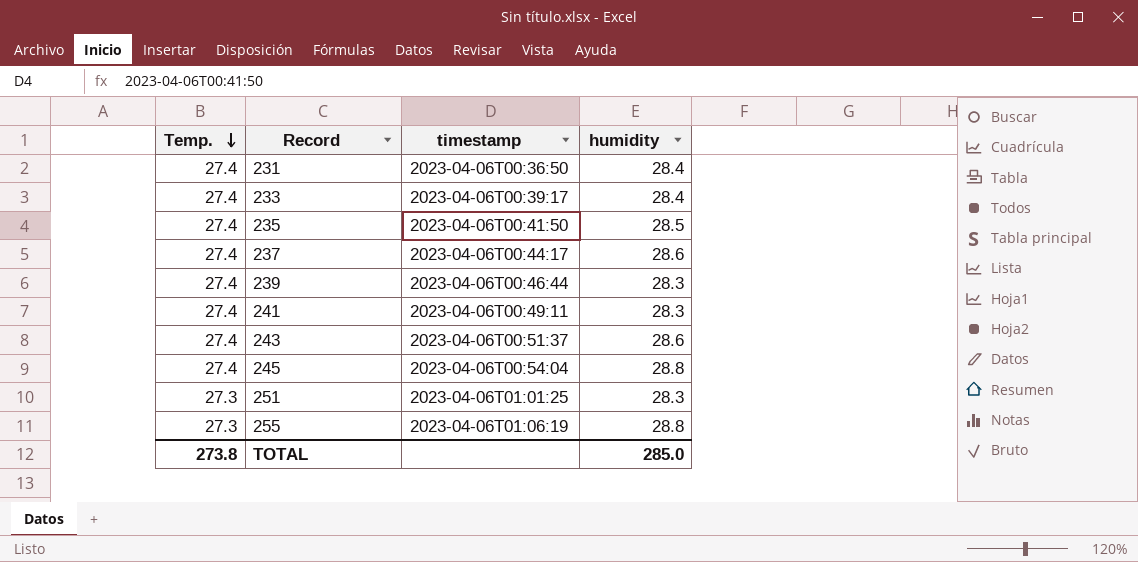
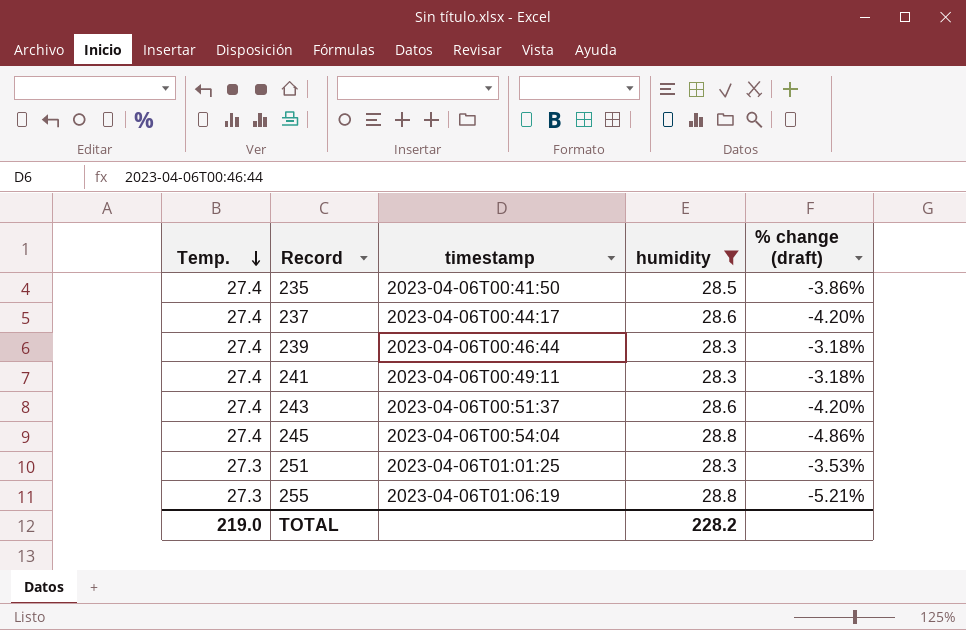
filter: none -> humidity != 28.4
column % change (draft) | formula: none -> ([Temp.] - [humidity]) / [humidity]
TOTAL | Temp.: 273.8 -> 219.0
TOTAL | humidity: 285.0 -> 228.2

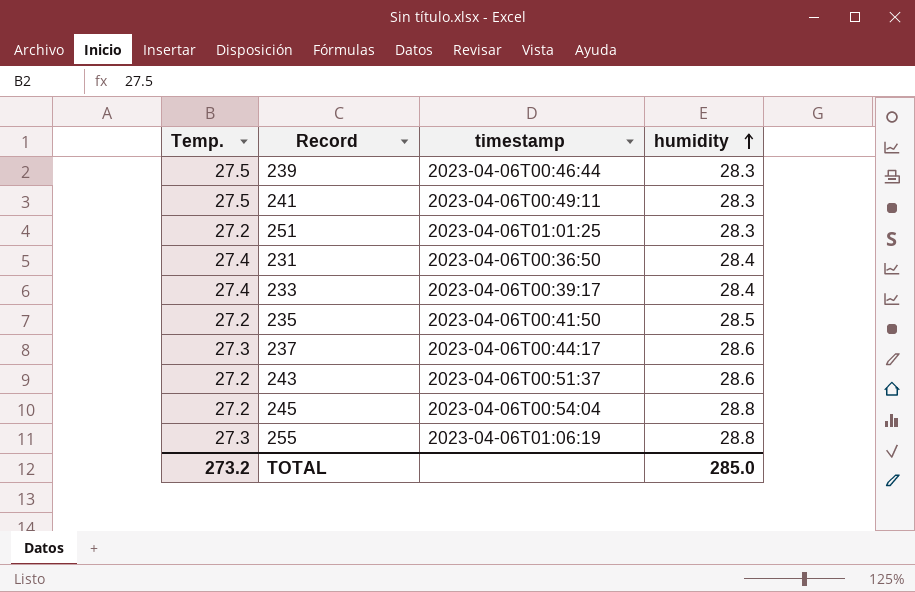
filter: humidity != 28.4 -> none
row order: Temp. descending -> humidity ascending
column % change (draft) | formula: ([Temp.] - [humidity]) / [humidity] -> none
239 | Temp.: 27.4 -> 27.5
241 | Temp.: 27.4 -> 27.5
251 | Temp.: 27.3 -> 27.2
235 | Temp.: 27.4 -> 27.2
237 | Temp.: 27.4 -> 27.3
243 | Temp.: 27.4 -> 27.2
245 | Temp.: 27.4 -> 27.2
TOTAL | Temp.: 219.0 -> 273.2
TOTAL | humidity: 228.2 -> 285.0

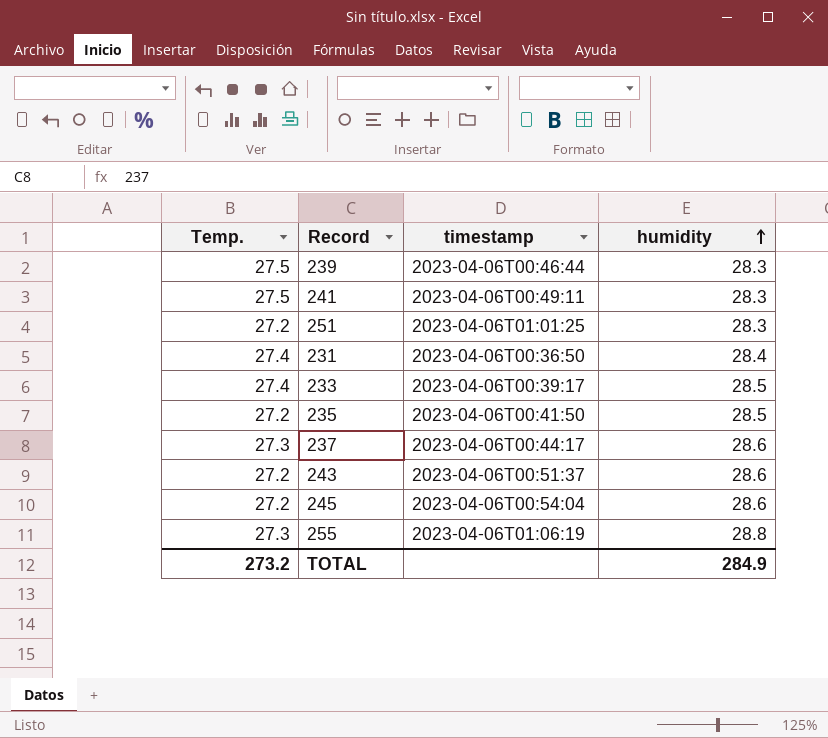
233 | humidity: 28.4 -> 28.5
245 | humidity: 28.8 -> 28.6
TOTAL | humidity: 285.0 -> 284.9

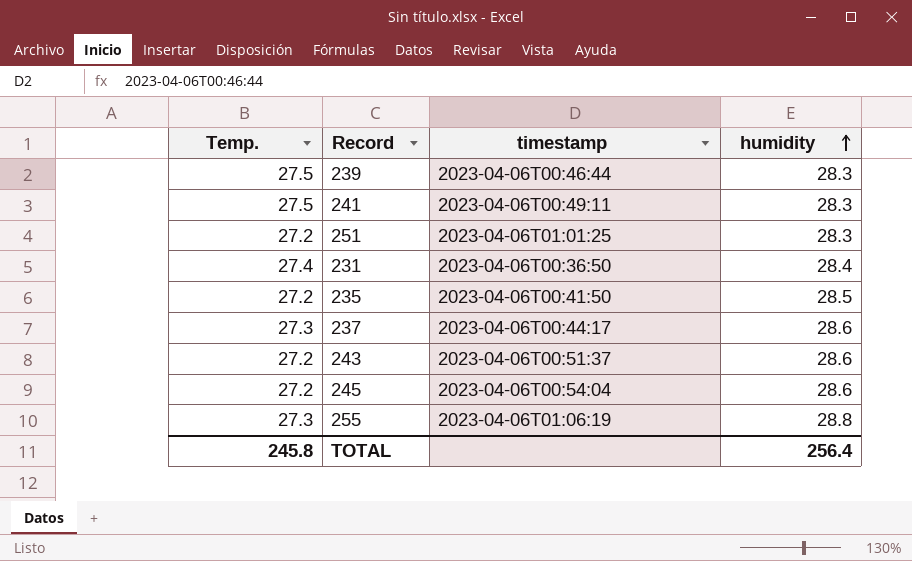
row 233: 27.4 | 2023-04-06T00:39:17 | 28.5 -> none
TOTAL | Temp.: 273.2 -> 245.8
TOTAL | humidity: 284.9 -> 256.4

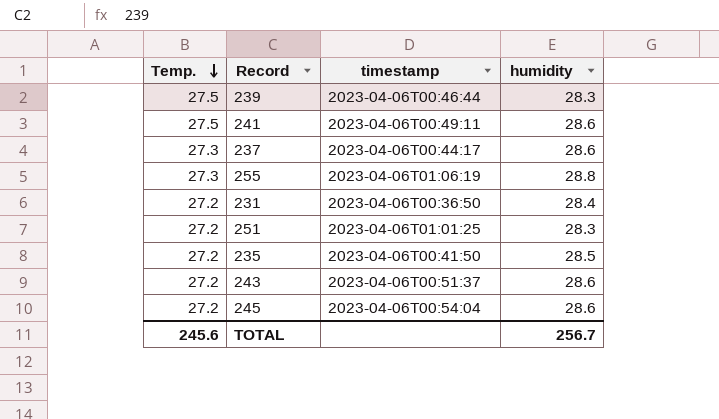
row order: humidity ascending -> Temp. descending
241 | humidity: 28.3 -> 28.6
231 | Temp.: 27.4 -> 27.2
TOTAL | Temp.: 245.8 -> 245.6
TOTAL | humidity: 256.4 -> 256.7

